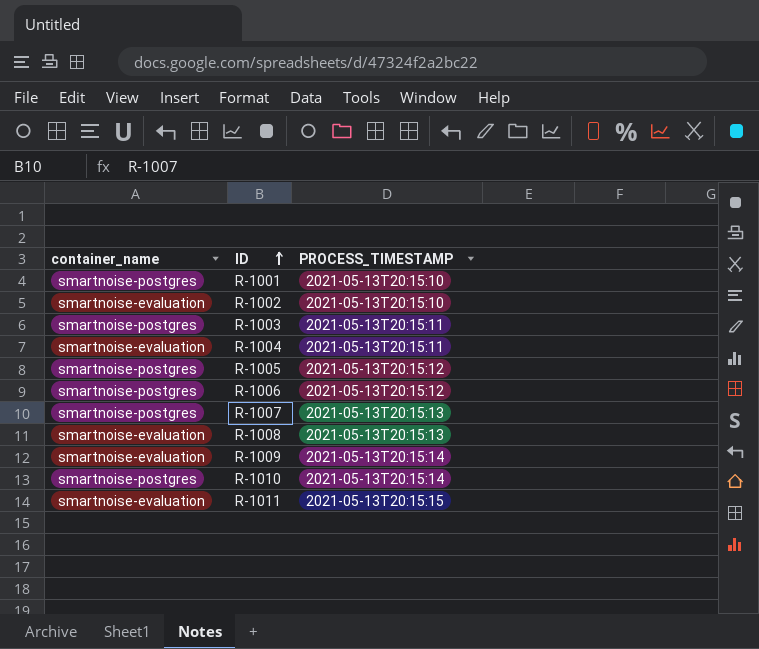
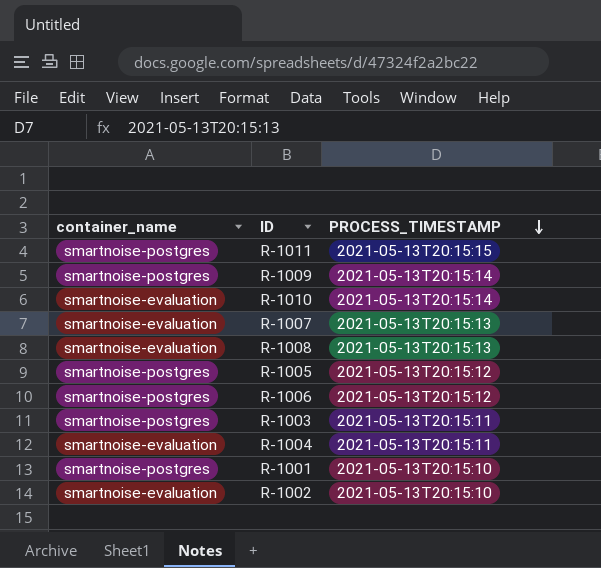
row order: ID ascending -> PROCESS_TIMESTAMP descending
R-1011 | container_name: smartnoise-evaluation -> smartnoise-postgres
R-1009 | container_name: smartnoise-evaluation -> smartnoise-postgres
R-1010 | container_name: smartnoise-postgres -> smartnoise-evaluation
R-1007 | container_name: smartnoise-postgres -> smartnoise-evaluation

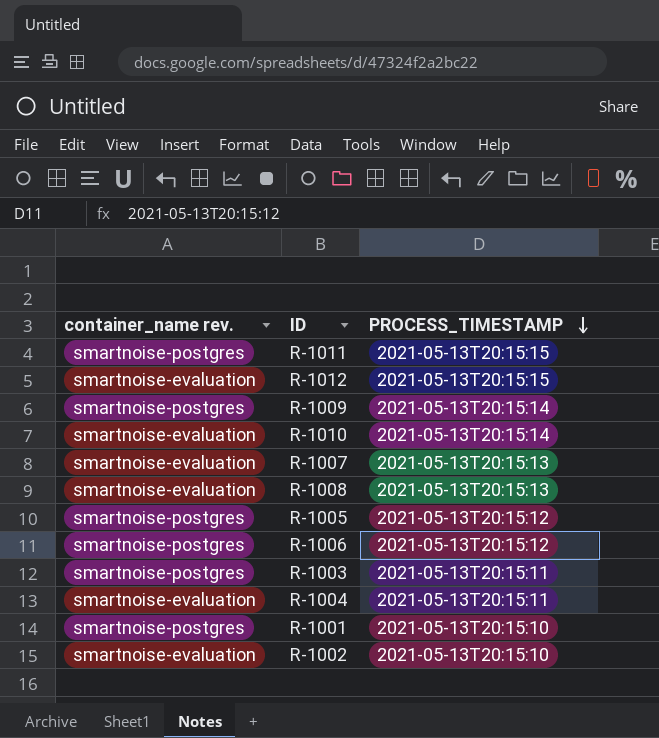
column name: container_name -> container_name rev.
row R-1012: none -> smartnoise-evaluation | 2021-05-13T20:15:15

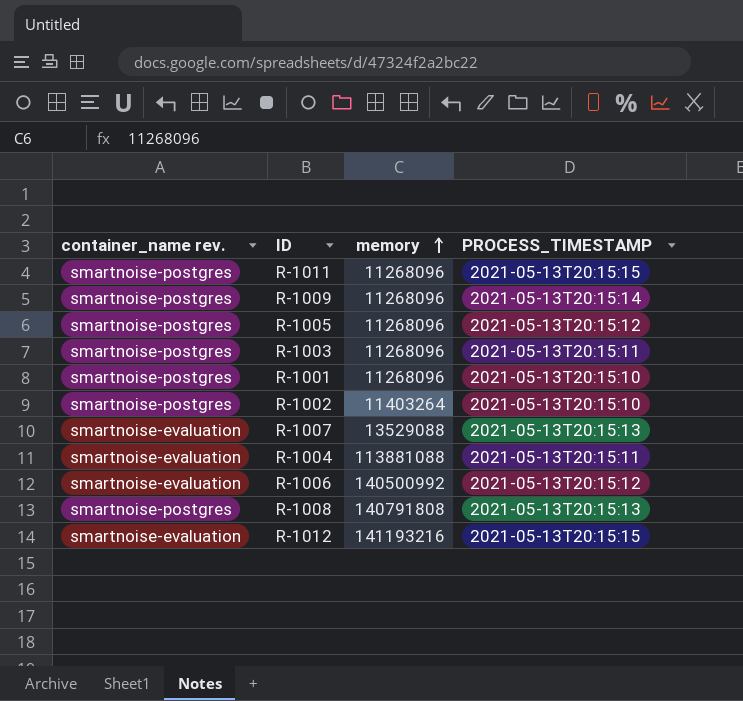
row order: PROCESS_TIMESTAMP descending -> memory ascending
column memory | position: none -> 3
row R-1010: smartnoise-evaluation | 2021-05-13T20:15:14 -> none
R-1002 | container_name rev.: smartnoise-evaluation -> smartnoise-postgres
R-1006 | container_name rev.: smartnoise-postgres -> smartnoise-evaluation
R-1008 | container_name rev.: smartnoise-evaluation -> smartnoise-postgres

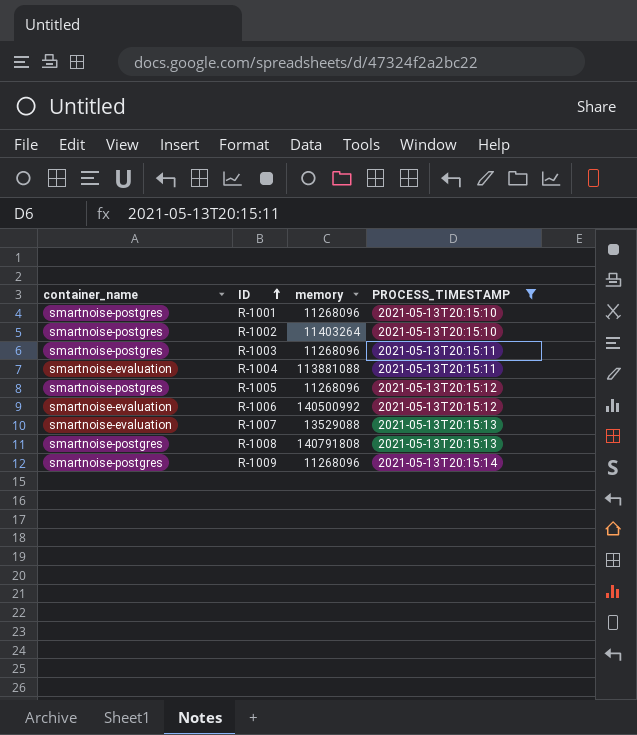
filter: none -> PROCESS_TIMESTAMP != 2021-05-13T20:15:15
row order: memory ascending -> ID ascending
column name: container_name rev. -> container_name

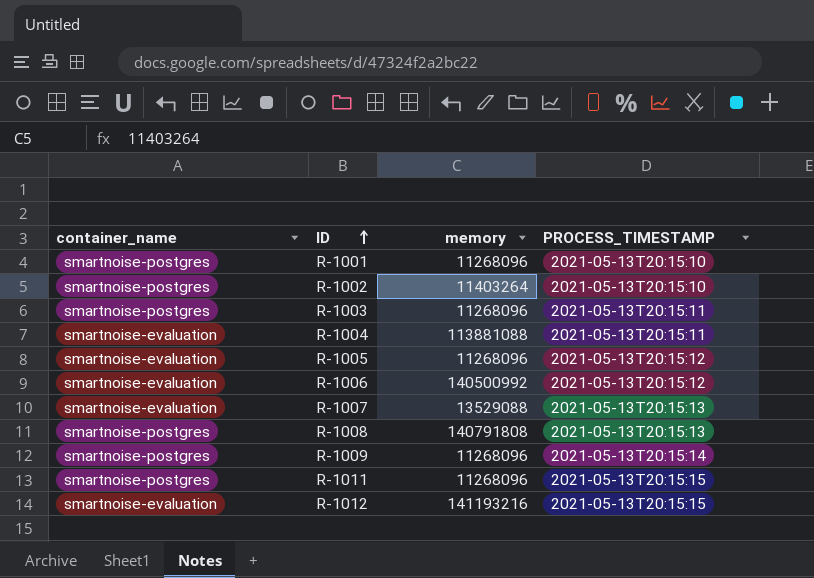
filter: PROCESS_TIMESTAMP != 2021-05-13T20:15:15 -> none
R-1005 | container_name: smartnoise-postgres -> smartnoise-evaluation

